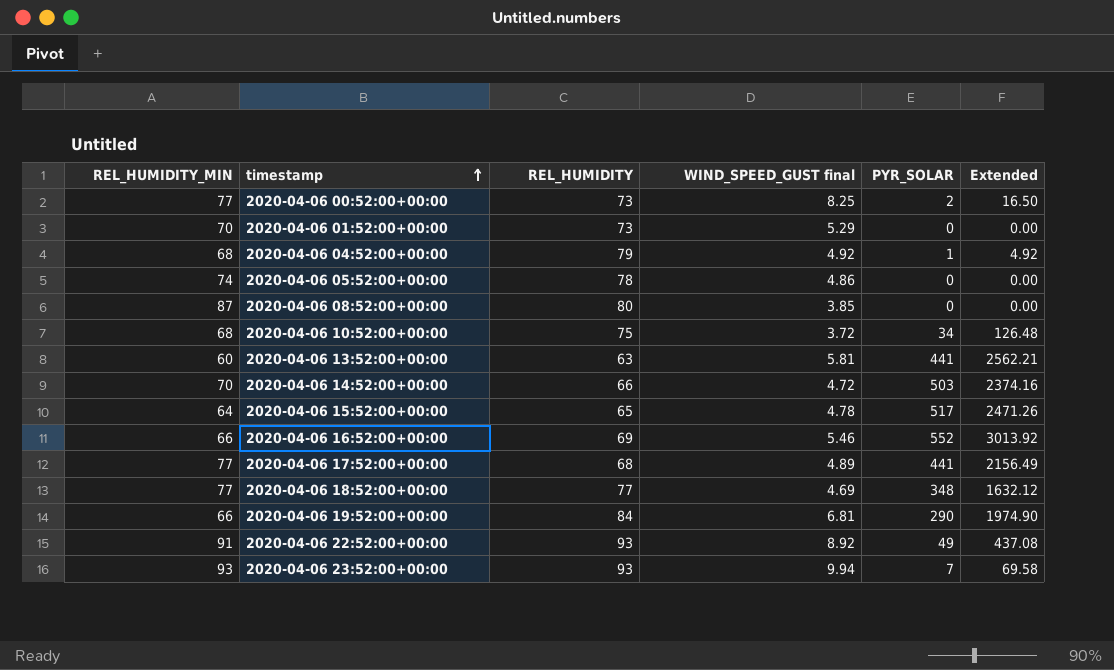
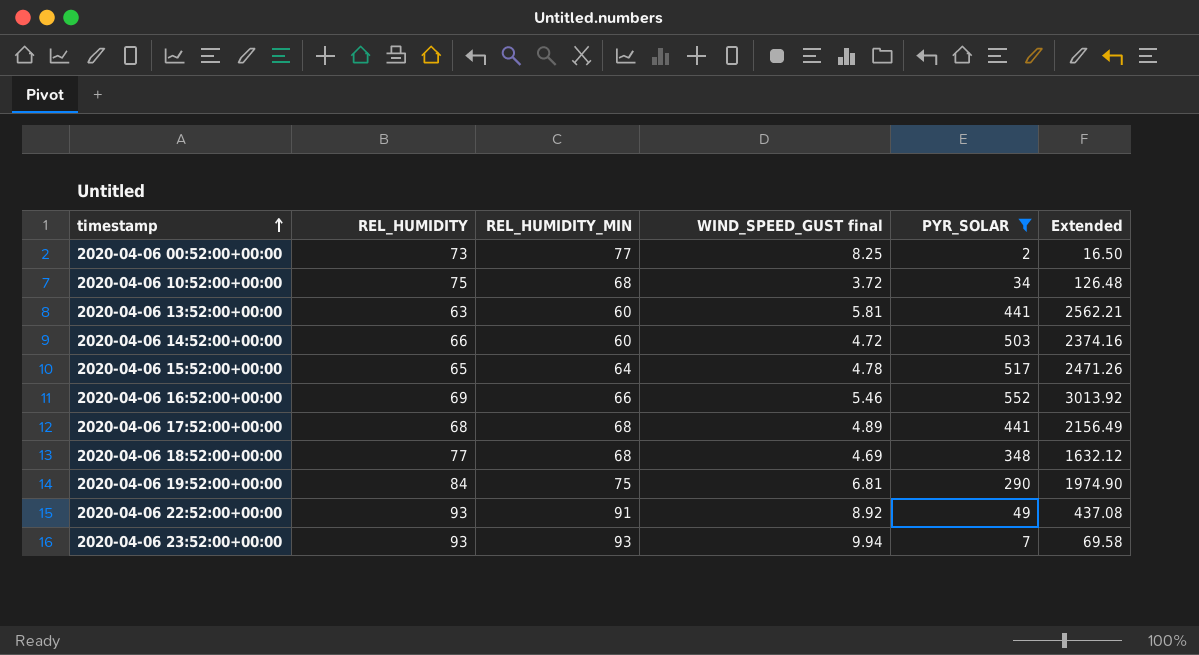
filter: none -> PYR_SOLAR >= 2
column REL_HUMIDITY_MIN | position: 1 -> 3
2020-04-06 14:52:00+00:00 | REL_HUMIDITY_MIN: 70 -> 60
2020-04-06 17:52:00+00:00 | REL_HUMIDITY_MIN: 77 -> 68
2020-04-06 18:52:00+00:00 | REL_HUMIDITY_MIN: 77 -> 68
2020-04-06 19:52:00+00:00 | REL_HUMIDITY_MIN: 66 -> 75

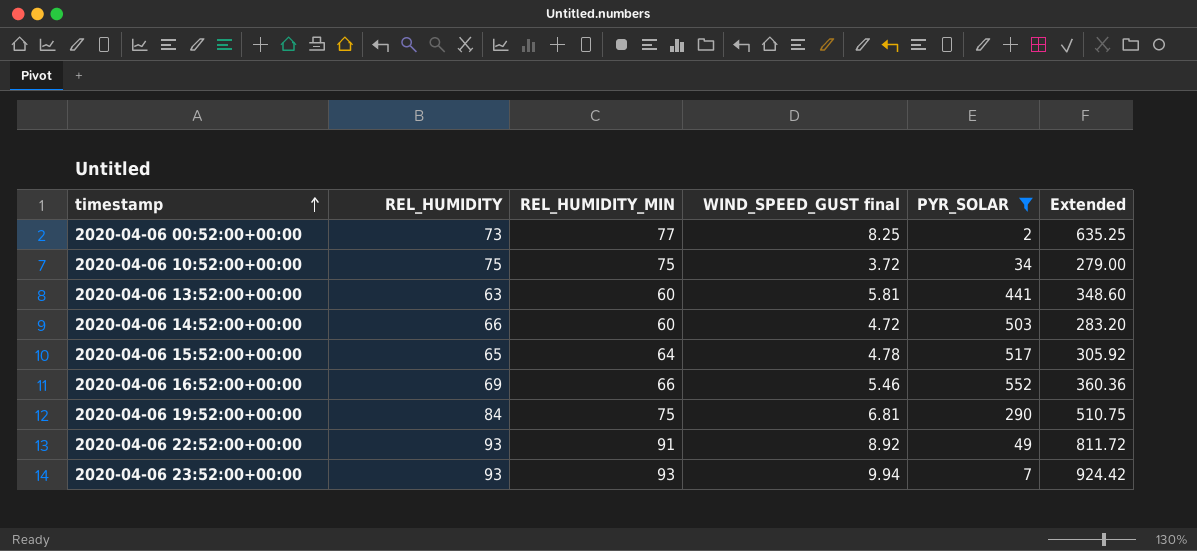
column Extended | formula: [WIND_SPEED_GUST final] * [PYR_SOLAR] -> [REL_HUMIDITY_MIN] * [WIND_SPEED_GUST final]
row 2020-04-06 17:52:00+00:00: 68 | 68 | 4.89 | 441 | 2156.49 -> none
row 2020-04-06 18:52:00+00:00: 77 | 68 | 4.69 | 348 | 1632.12 -> none
2020-04-06 10:52:00+00:00 | REL_HUMIDITY_MIN: 68 -> 75

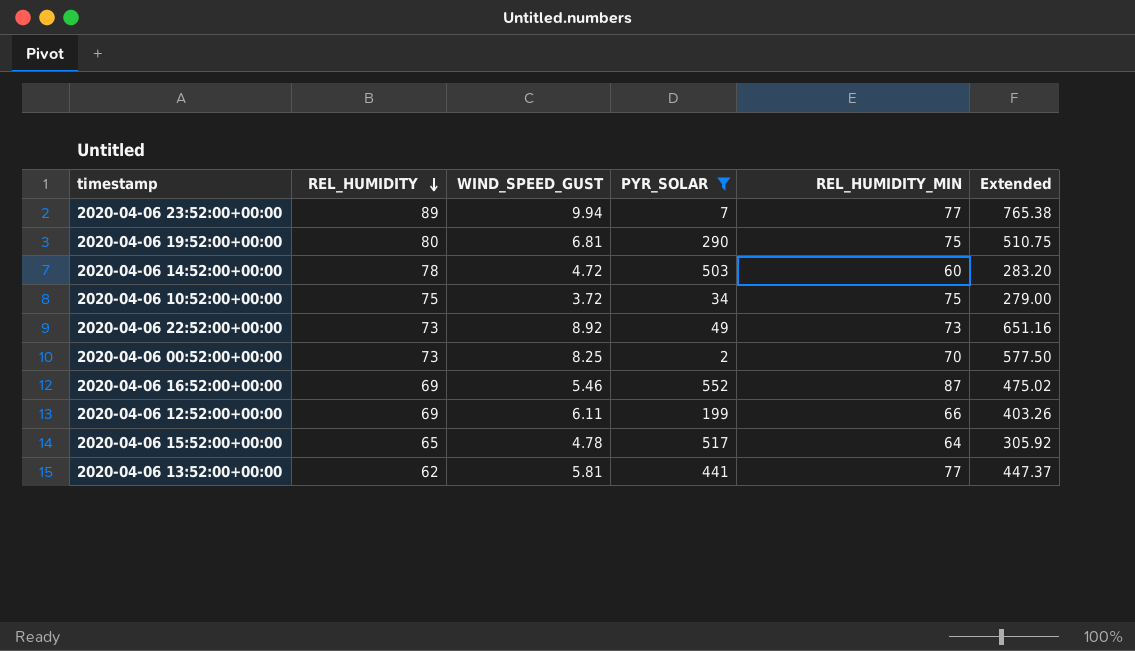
row order: timestamp ascending -> REL_HUMIDITY descending
column name: WIND_SPEED_GUST final -> WIND_SPEED_GUST
column REL_HUMIDITY_MIN | position: 3 -> 5
2020-04-06 23:52:00+00:00 | REL_HUMIDITY: 93 -> 89
2020-04-06 23:52:00+00:00 | REL_HUMIDITY_MIN: 93 -> 77
2020-04-06 23:52:00+00:00 | Extended: 924.42 -> 765.38
2020-04-06 19:52:00+00:00 | REL_HUMIDITY: 84 -> 80
2020-04-06 14:52:00+00:00 | REL_HUMIDITY: 66 -> 78
2020-04-06 22:52:00+00:00 | REL_HUMIDITY: 93 -> 73
2020-04-06 22:52:00+00:00 | REL_HUMIDITY_MIN: 91 -> 73
2020-04-06 22:52:00+00:00 | Extended: 811.72 -> 651.16
2020-04-06 00:52:00+00:00 | REL_HUMIDITY_MIN: 77 -> 70
2020-04-06 00:52:00+00:00 | Extended: 635.25 -> 577.50
2020-04-06 16:52:00+00:00 | REL_HUMIDITY_MIN: 66 -> 87
2020-04-06 16:52:00+00:00 | Extended: 360.36 -> 475.02
row 2020-04-06 12:52:00+00:00: none -> 69 | 6.11 | 199 | 66 | 403.26
2020-04-06 13:52:00+00:00 | REL_HUMIDITY: 63 -> 62
2020-04-06 13:52:00+00:00 | REL_HUMIDITY_MIN: 60 -> 77
2020-04-06 13:52:00+00:00 | Extended: 348.60 -> 447.37

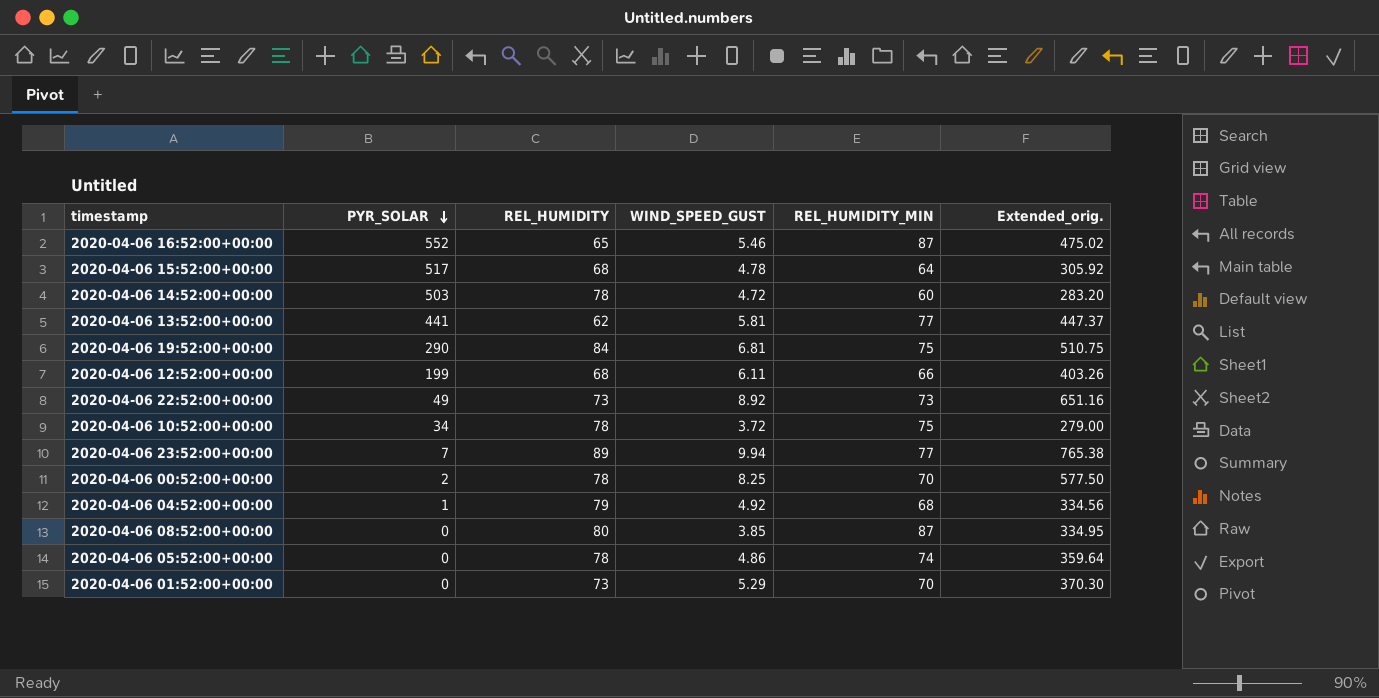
filter: PYR_SOLAR >= 2 -> none
row order: REL_HUMIDITY descending -> PYR_SOLAR descending
column PYR_SOLAR | position: 4 -> 2
column name: Extended -> Extended_orig.
2020-04-06 16:52:00+00:00 | REL_HUMIDITY: 69 -> 65
2020-04-06 15:52:00+00:00 | REL_HUMIDITY: 65 -> 68
2020-04-06 19:52:00+00:00 | REL_HUMIDITY: 80 -> 84
2020-04-06 12:52:00+00:00 | REL_HUMIDITY: 69 -> 68
2020-04-06 10:52:00+00:00 | REL_HUMIDITY: 75 -> 78
2020-04-06 00:52:00+00:00 | REL_HUMIDITY: 73 -> 78

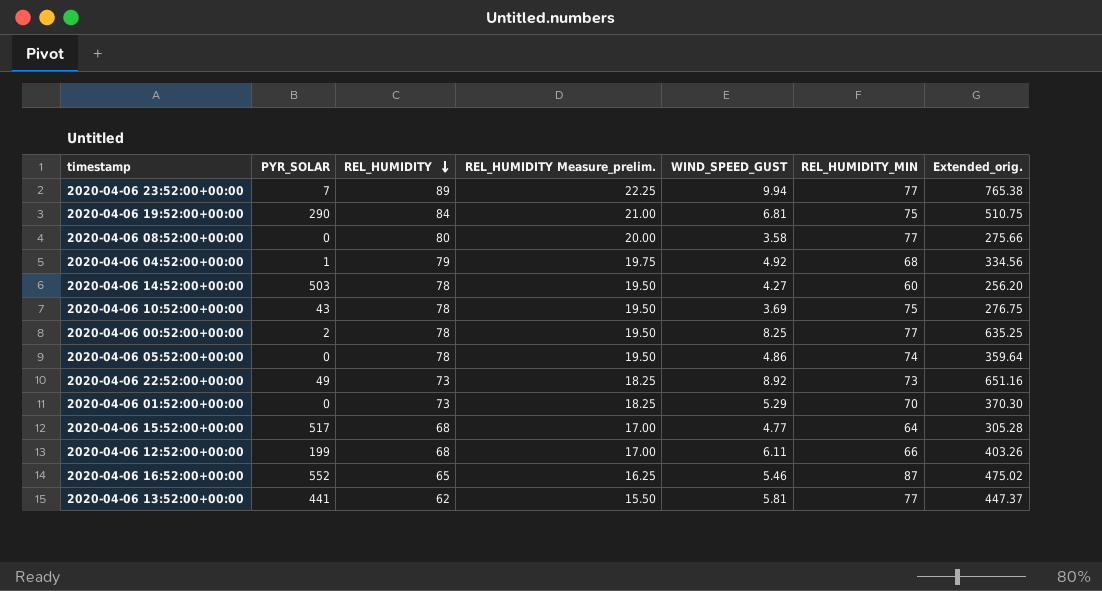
row order: PYR_SOLAR descending -> REL_HUMIDITY descending
column REL_HUMIDITY Measure_prelim. | formula: none -> [REL_HUMIDITY] * 0.25
2020-04-06 08:52:00+00:00 | WIND_SPEED_GUST: 3.85 -> 3.58
2020-04-06 08:52:00+00:00 | REL_HUMIDITY_MIN: 87 -> 77
2020-04-06 08:52:00+00:00 | Extended_orig.: 334.95 -> 275.66
2020-04-06 14:52:00+00:00 | WIND_SPEED_GUST: 4.72 -> 4.27
2020-04-06 14:52:00+00:00 | Extended_orig.: 283.20 -> 256.20
2020-04-06 10:52:00+00:00 | PYR_SOLAR: 34 -> 43
2020-04-06 10:52:00+00:00 | WIND_SPEED_GUST: 3.72 -> 3.69
2020-04-06 10:52:00+00:00 | Extended_orig.: 279.00 -> 276.75
2020-04-06 00:52:00+00:00 | REL_HUMIDITY_MIN: 70 -> 77
2020-04-06 00:52:00+00:00 | Extended_orig.: 577.50 -> 635.25
2020-04-06 15:52:00+00:00 | WIND_SPEED_GUST: 4.78 -> 4.77
2020-04-06 15:52:00+00:00 | Extended_orig.: 305.92 -> 305.28

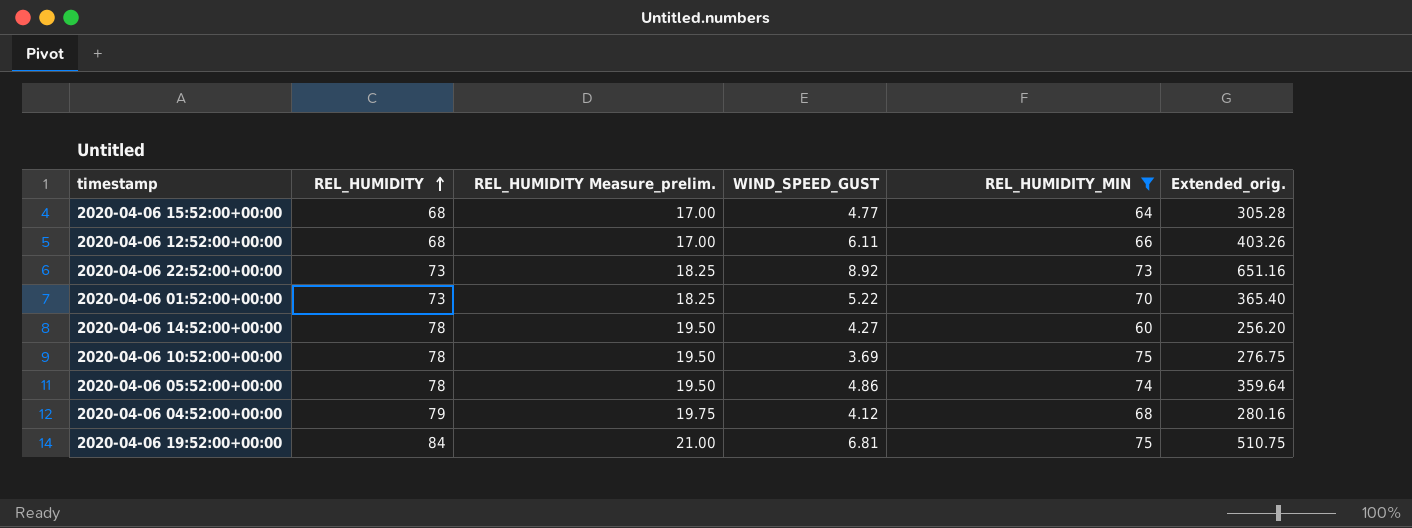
filter: none -> REL_HUMIDITY_MIN <= 75
row order: REL_HUMIDITY descending -> REL_HUMIDITY ascending
column PYR_SOLAR | position: 2 -> none
2020-04-06 01:52:00+00:00 | WIND_SPEED_GUST: 5.29 -> 5.22
2020-04-06 01:52:00+00:00 | Extended_orig.: 370.30 -> 365.40
2020-04-06 04:52:00+00:00 | WIND_SPEED_GUST: 4.92 -> 4.12
2020-04-06 04:52:00+00:00 | Extended_orig.: 334.56 -> 280.16

